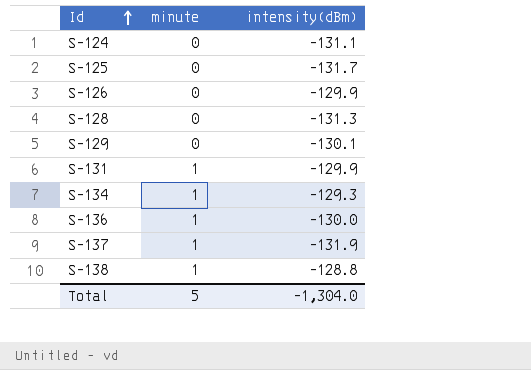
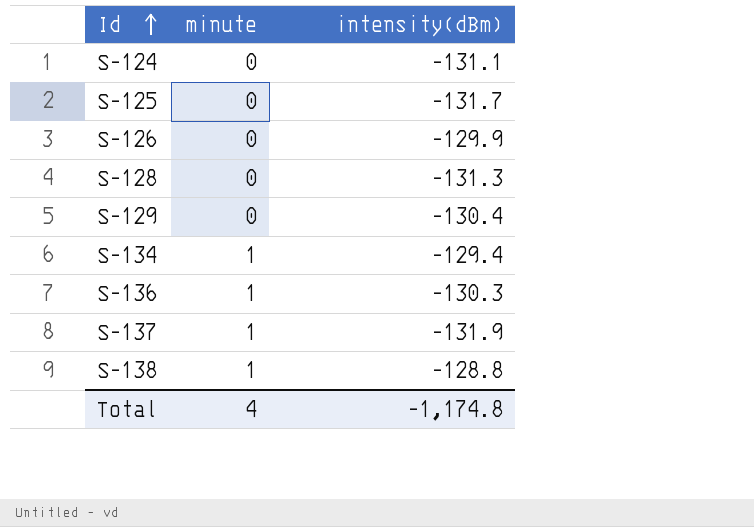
row S-131: 1 | -129.9 -> none
S-129 | intensity(dBm): -130.1 -> -130.4
S-134 | intensity(dBm): -129.3 -> -129.4
S-136 | intensity(dBm): -130.0 -> -130.3
Total | minute: 5 -> 4
Total | intensity(dBm): -1,304.0 -> -1,174.8

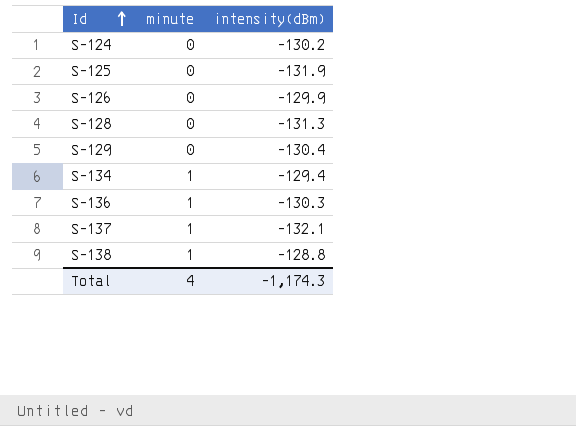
S-124 | intensity(dBm): -131.1 -> -130.2
S-125 | intensity(dBm): -131.7 -> -131.9
S-137 | intensity(dBm): -131.9 -> -132.1
Total | intensity(dBm): -1,174.8 -> -1,174.3

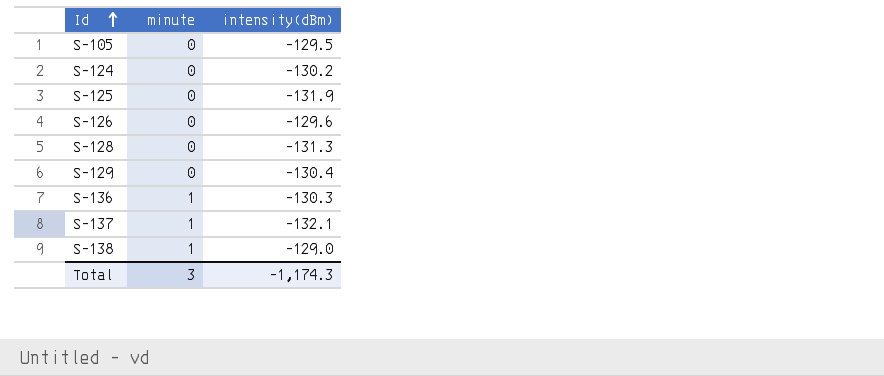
row S-134: 1 | -129.4 -> none
row S-105: none -> 0 | -129.5
S-126 | intensity(dBm): -129.9 -> -129.6
S-138 | intensity(dBm): -128.8 -> -129.0
Total | minute: 4 -> 3

